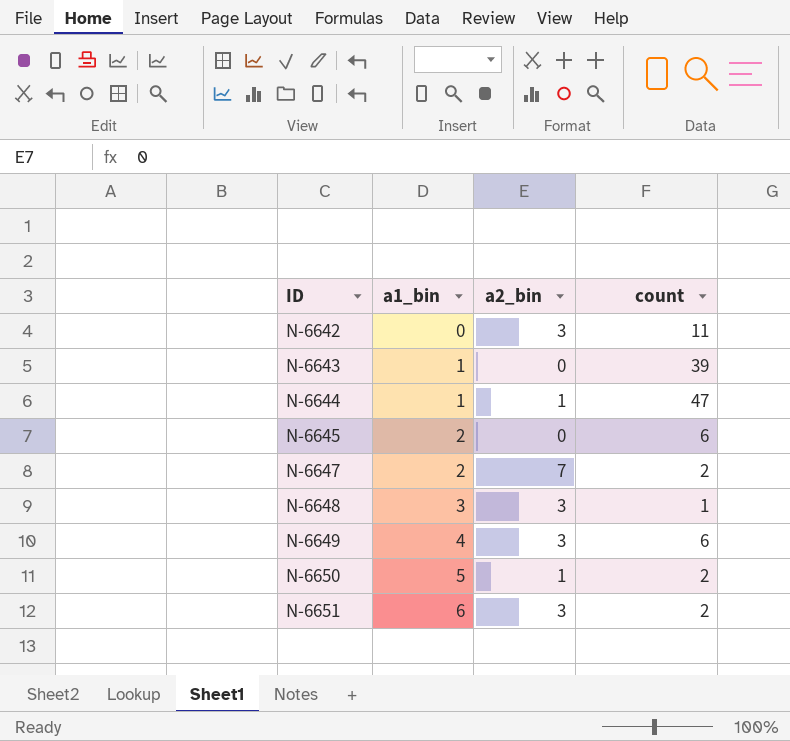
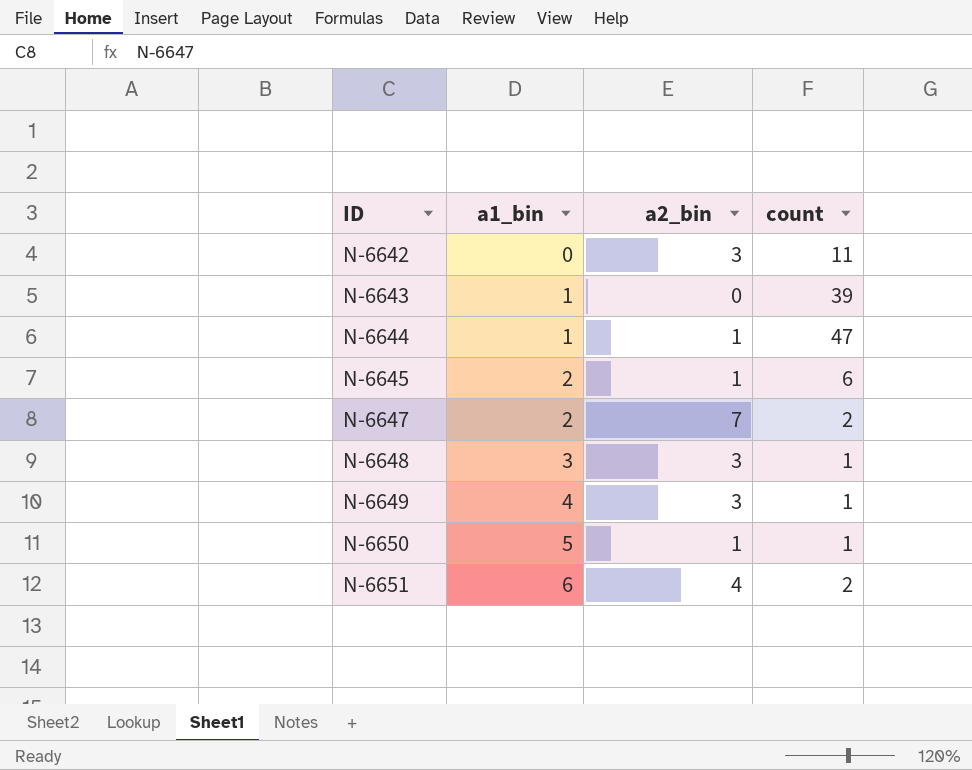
N-6645 | a2_bin: 0 -> 1
N-6649 | count: 6 -> 1
N-6650 | count: 2 -> 1
N-6651 | a2_bin: 3 -> 4

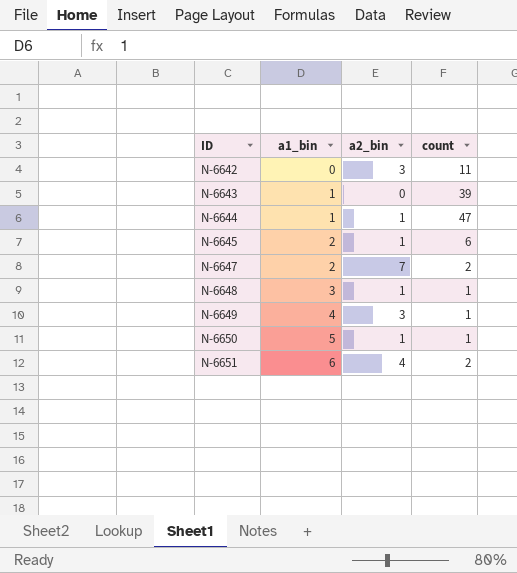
N-6648 | a2_bin: 3 -> 1

